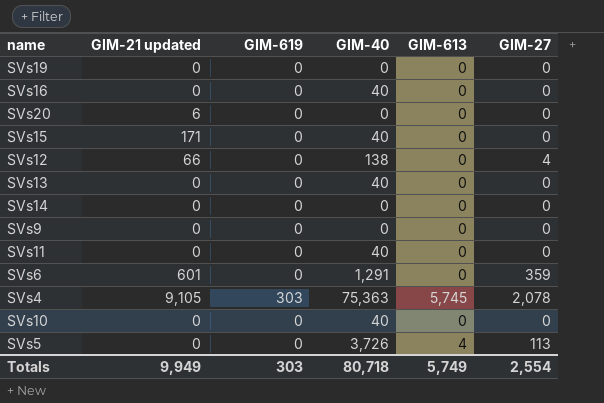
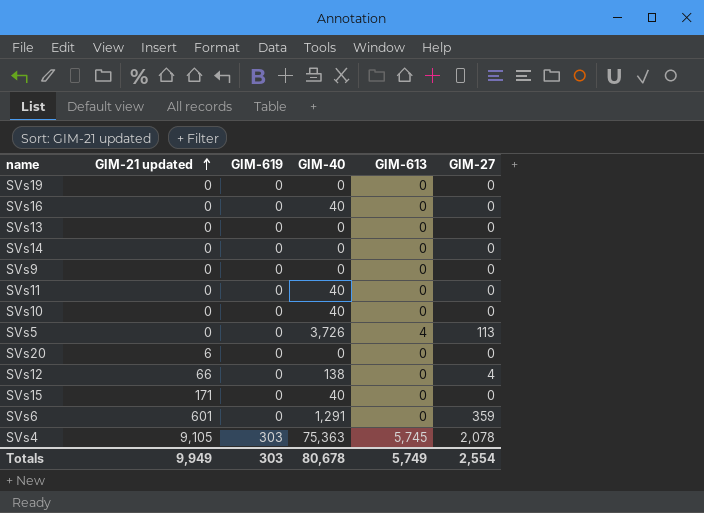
row order: none -> GIM-21 updated ascending
SVs13 | GIM-40: 40 -> 0
Totals | GIM-40: 80,718 -> 80,678

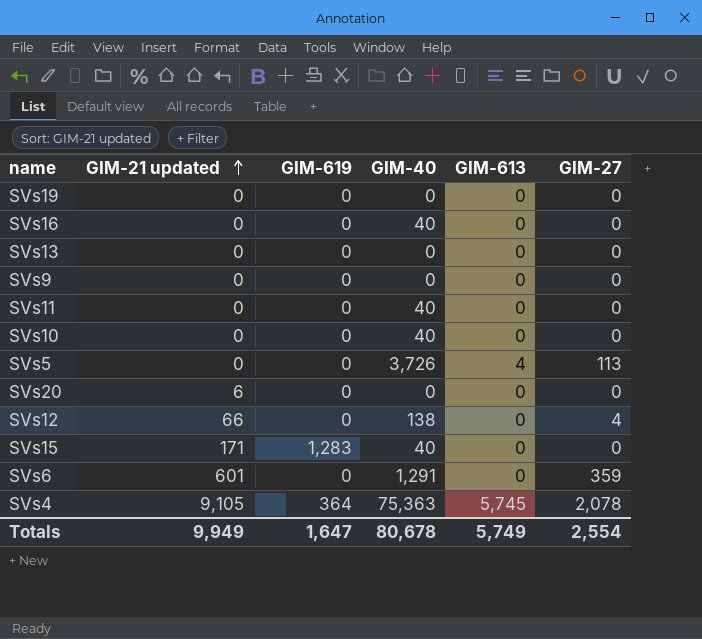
row SVs14: 0 | 0 | 0 | 0 | 0 -> none
SVs15 | GIM-619: 0 -> 1,283
SVs4 | GIM-619: 303 -> 364
Totals | GIM-619: 303 -> 1,647

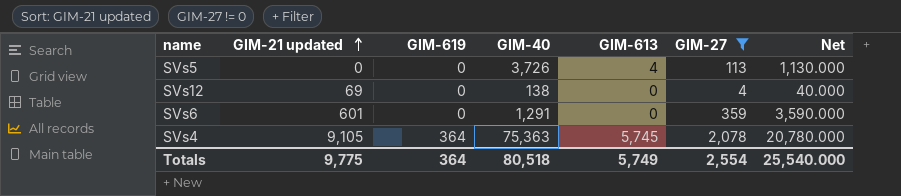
filter: none -> GIM-27 != 0
column Net | formula: none -> [GIM-27] * 10
SVs12 | GIM-21 updated: 66 -> 69
Totals | GIM-21 updated: 9,949 -> 9,775
Totals | GIM-619: 1,647 -> 364
Totals | GIM-40: 80,678 -> 80,518

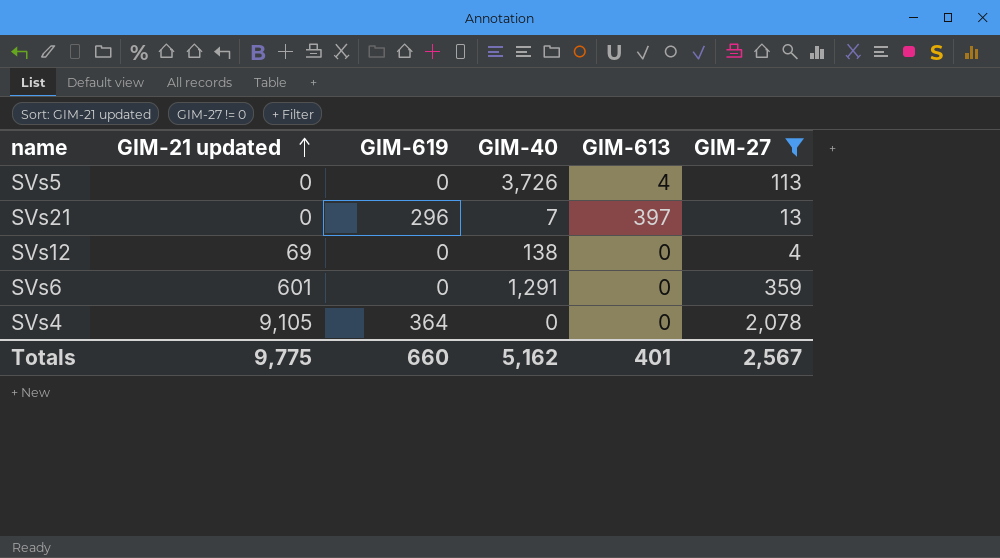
column Net | formula: [GIM-27] * 10 -> none
row SVs21: none -> 0 | 296 | 7 | 397 | 13
SVs4 | GIM-40: 75,363 -> 0
SVs4 | GIM-613: 5,745 -> 0
Totals | GIM-619: 364 -> 660
Totals | GIM-40: 80,518 -> 5,162
Totals | GIM-613: 5,749 -> 401
Totals | GIM-27: 2,554 -> 2,567

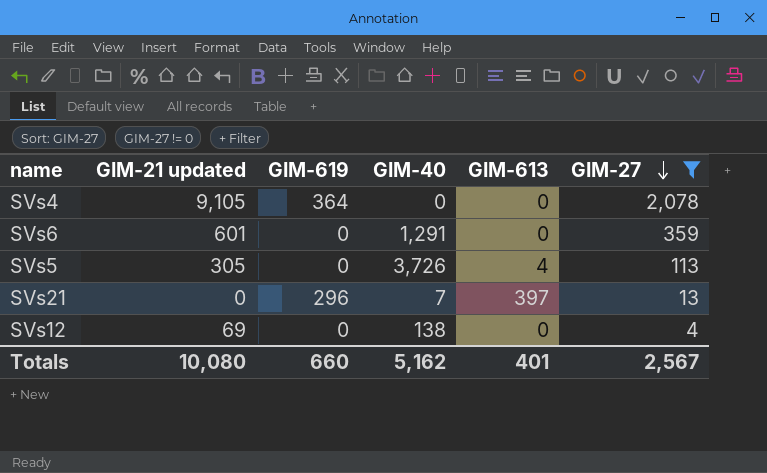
row order: GIM-21 updated ascending -> GIM-27 descending
SVs5 | GIM-21 updated: 0 -> 305
Totals | GIM-21 updated: 9,775 -> 10,080

